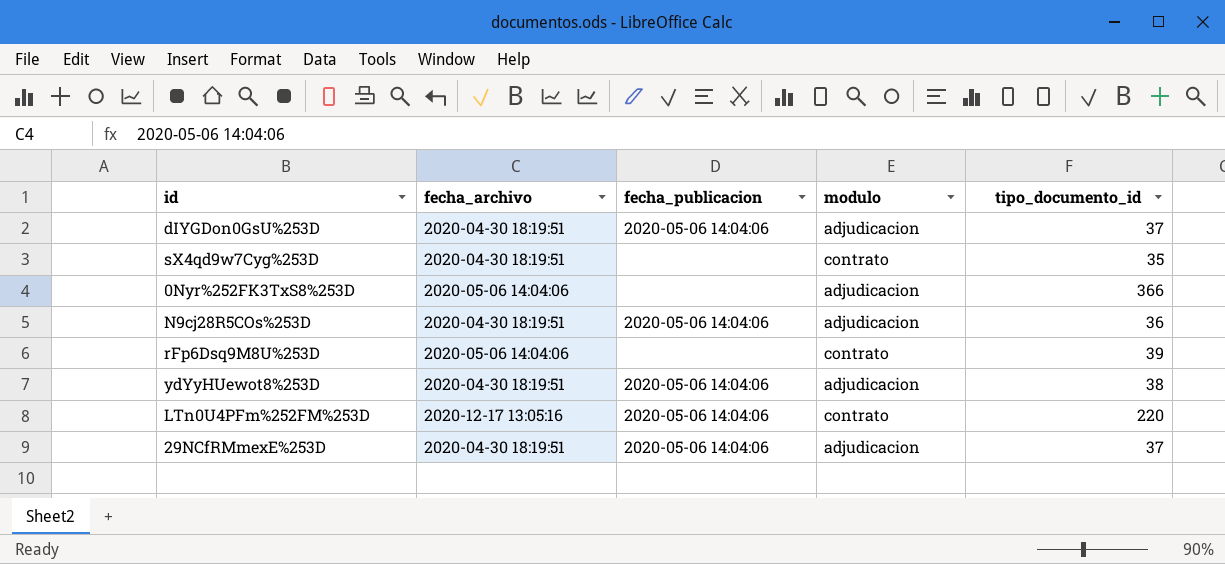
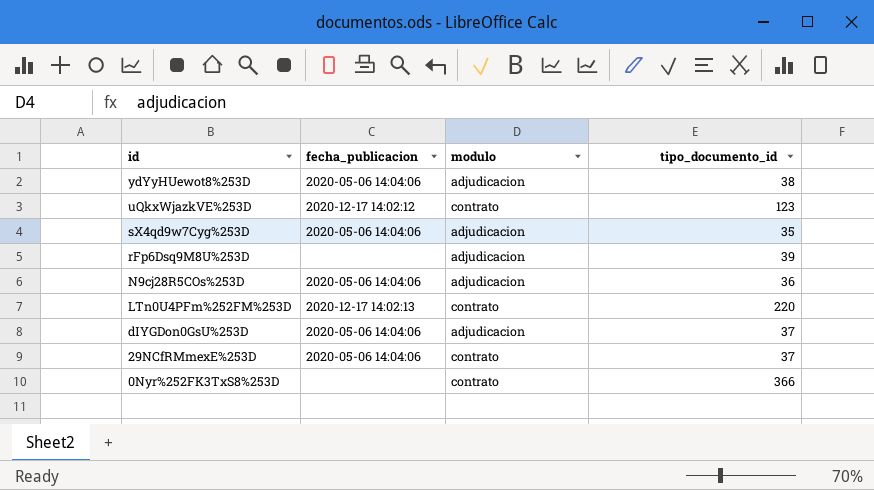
row order: none -> id descending
column fecha_archivo | position: 2 -> none
row uQkxWjazkVE%253D: none -> 2020-12-17 14:02:12 | contrato | 123
sX4qd9w7Cyg%253D | fecha_publicacion: none -> 2020-05-06 14:04:06
sX4qd9w7Cyg%253D | modulo: contrato -> adjudicacion
rFp6Dsq9M8U%253D | modulo: contrato -> adjudicacion
LTn0U4PFm%252FM%253D | fecha_publicacion: 2020-05-06 14:04:06 -> 2020-12-17 14:02:13
29NCfRMmexE%253D | modulo: adjudicacion -> contrato
0Nyr%252FK3TxS8%253D | modulo: adjudicacion -> contrato

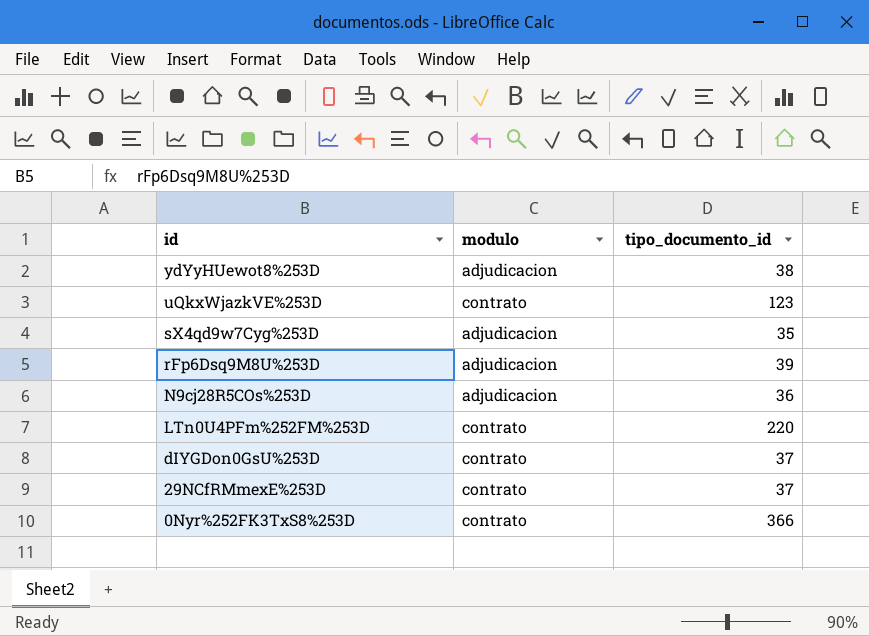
column fecha_publicacion | position: 2 -> none
dIYGDon0GsU%253D | modulo: adjudicacion -> contrato

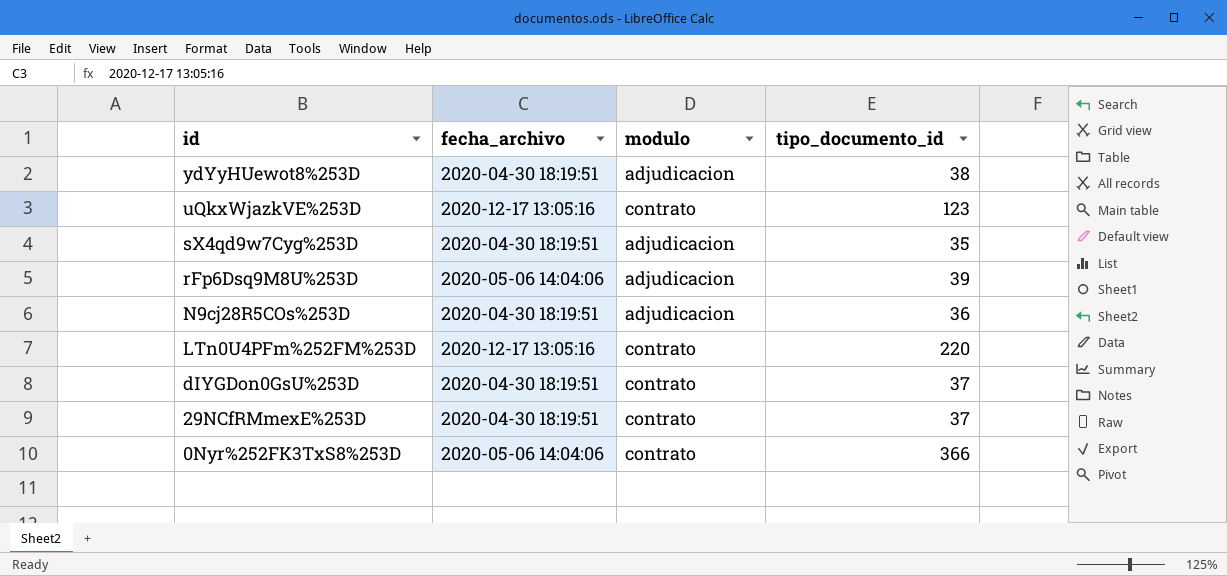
column fecha_archivo | position: none -> 2

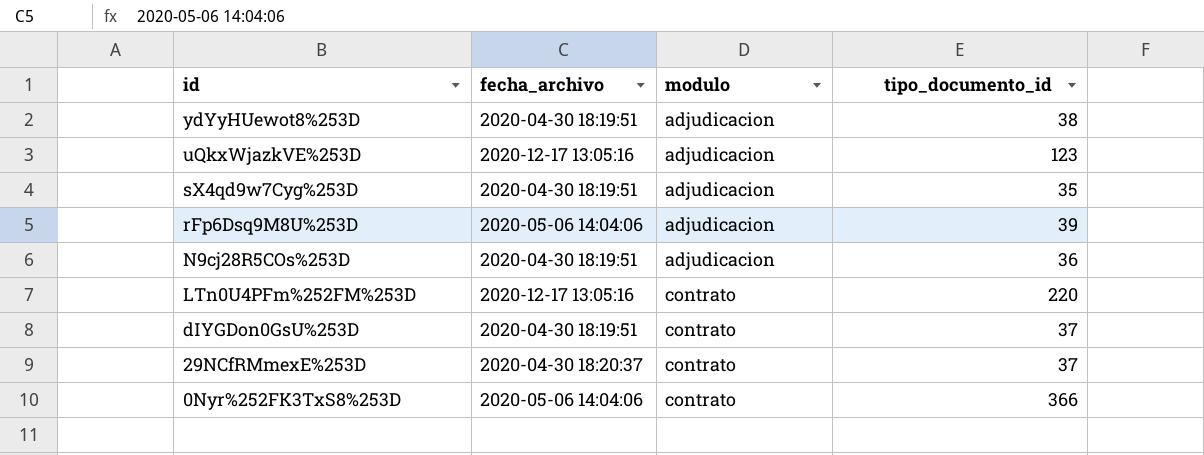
uQkxWjazkVE%253D | modulo: contrato -> adjudicacion
29NCfRMmexE%253D | fecha_archivo: 2020-04-30 18:19:51 -> 2020-04-30 18:20:37

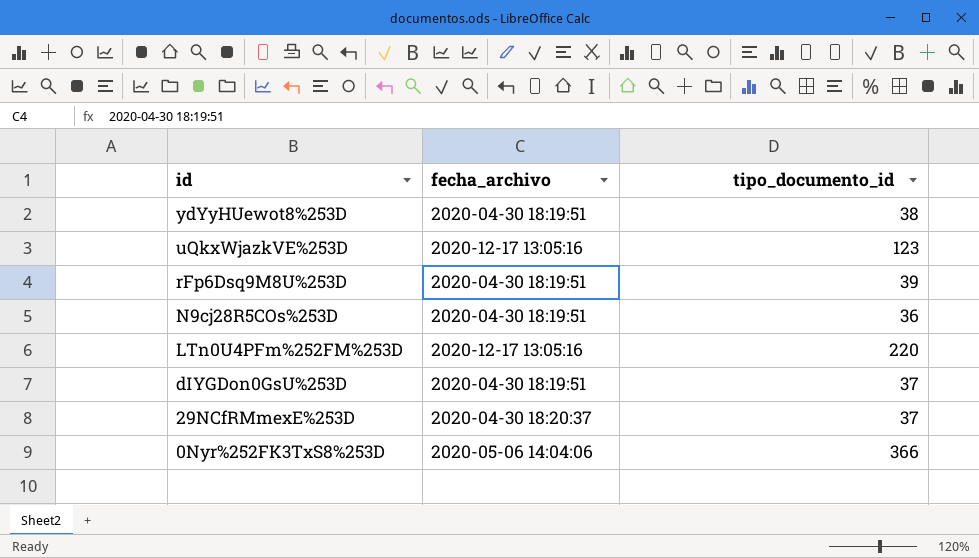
column modulo | position: 3 -> none
row sX4qd9w7Cyg%253D: 2020-04-30 18:19:51 | adjudicacion | 35 -> none
rFp6Dsq9M8U%253D | fecha_archivo: 2020-05-06 14:04:06 -> 2020-04-30 18:19:51

